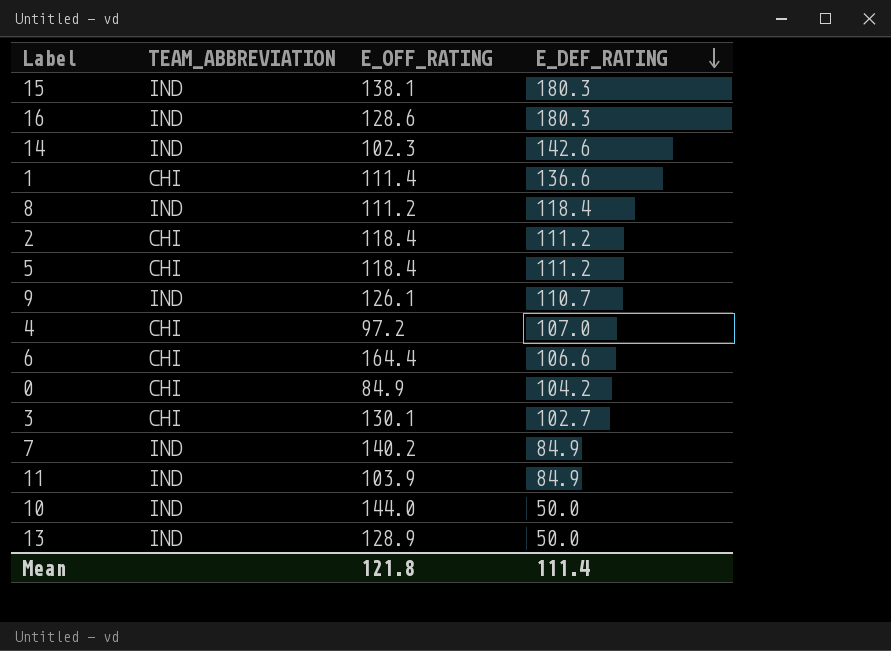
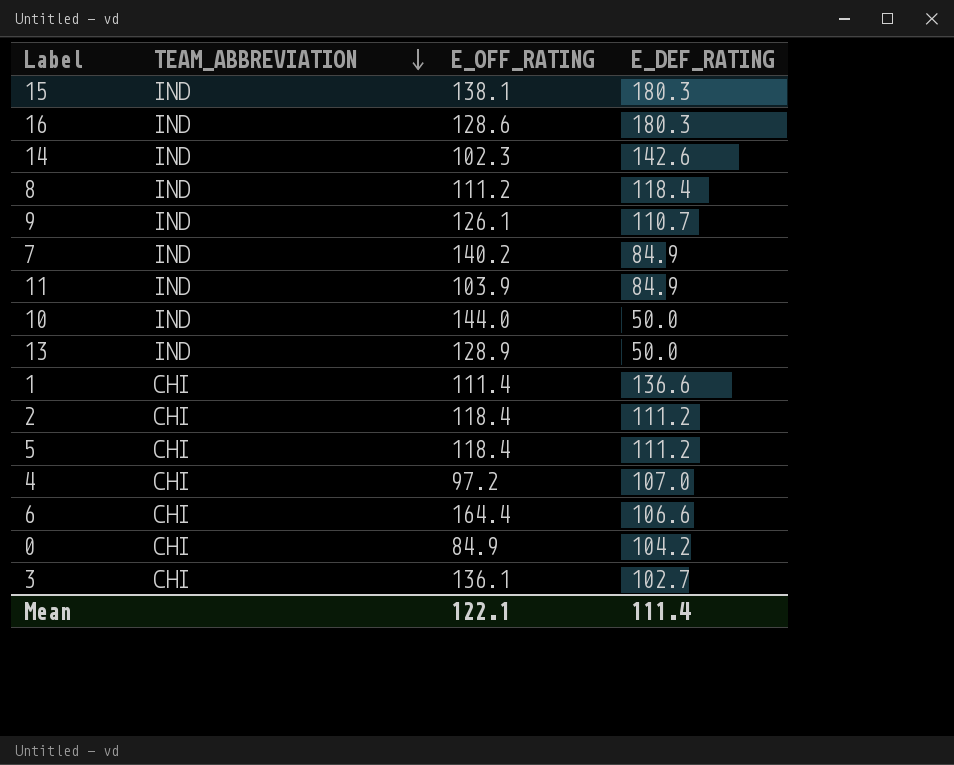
row order: E_DEF_RATING descending -> TEAM_ABBREVIATION descending
3 | E_OFF_RATING: 130.1 -> 136.1
Mean | E_OFF_RATING: 121.8 -> 122.1

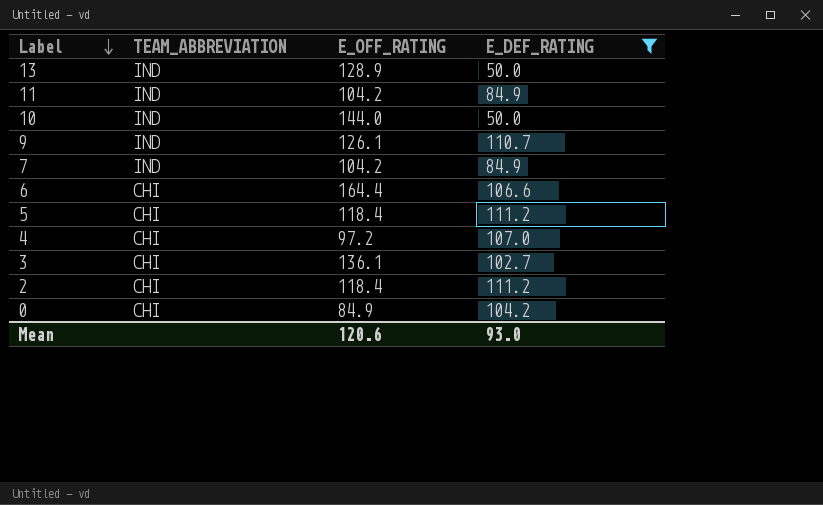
filter: none -> E_DEF_RATING <= 111.2
row order: TEAM_ABBREVIATION descending -> Label descending
11 | E_OFF_RATING: 103.9 -> 104.2
7 | E_OFF_RATING: 140.2 -> 104.2
Mean | E_OFF_RATING: 122.1 -> 120.6
Mean | E_DEF_RATING: 111.4 -> 93.0

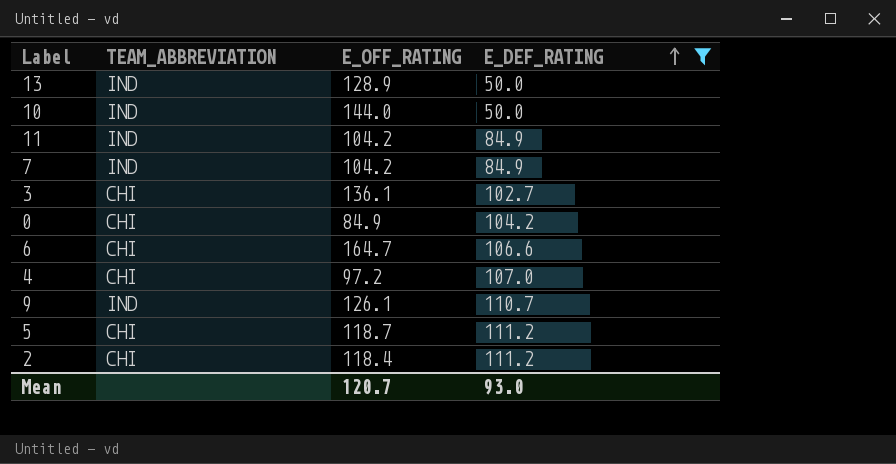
row order: Label descending -> E_DEF_RATING ascending
6 | E_OFF_RATING: 164.4 -> 164.7
5 | E_OFF_RATING: 118.4 -> 118.7
Mean | E_OFF_RATING: 120.6 -> 120.7

